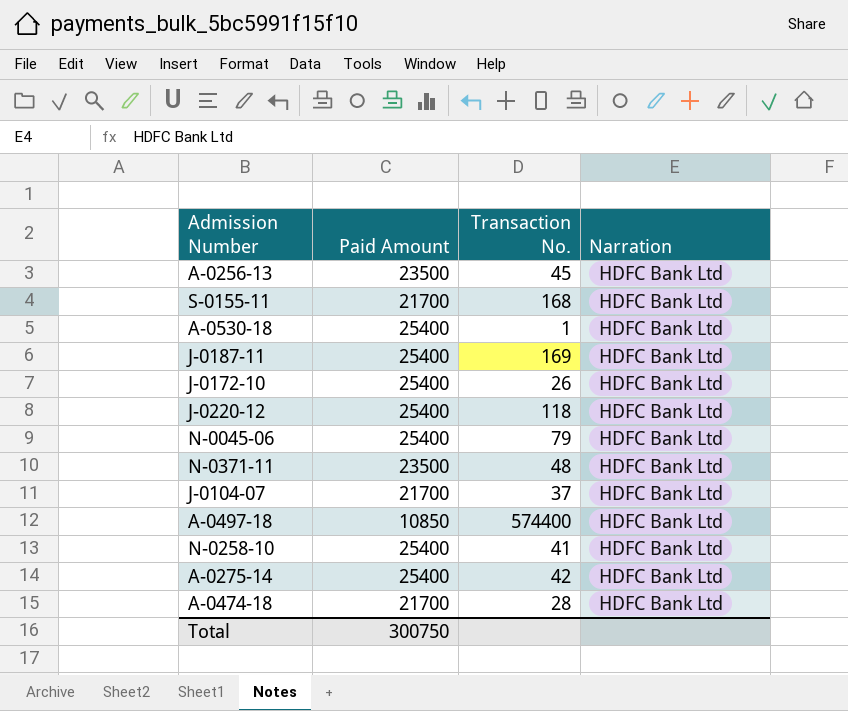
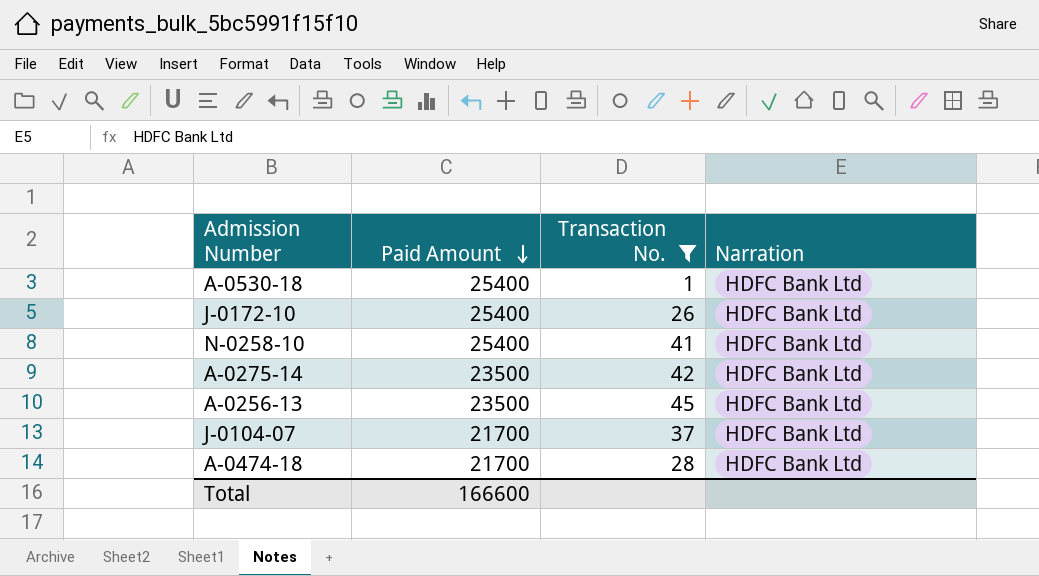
filter: none -> Transaction No. <= 45
row order: none -> Paid Amount descending
A-0275-14 | Paid Amount: 25400 -> 23500
Total | Paid Amount: 300750 -> 166600

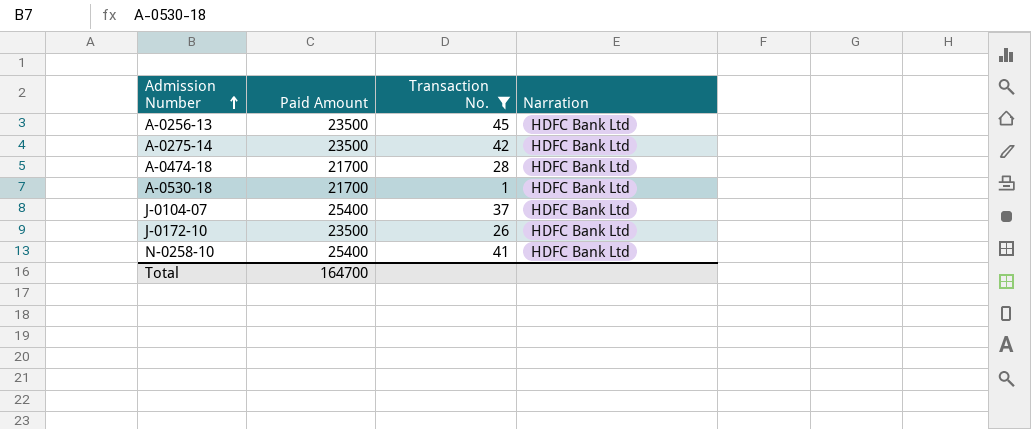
row order: Paid Amount descending -> Admission Number ascending
A-0530-18 | Paid Amount: 25400 -> 21700
J-0104-07 | Paid Amount: 21700 -> 25400
J-0172-10 | Paid Amount: 25400 -> 23500
Total | Paid Amount: 166600 -> 164700

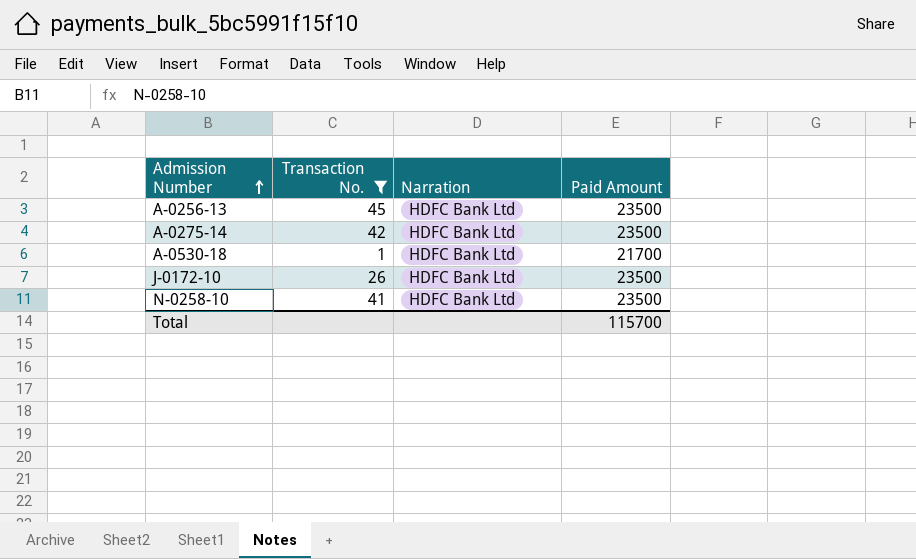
column Paid Amount | position: 2 -> 4
row A-0474-18: 21700 | 28 | HDFC Bank Ltd -> none
row J-0104-07: 25400 | 37 | HDFC Bank Ltd -> none
N-0258-10 | Paid Amount: 25400 -> 23500
Total | Paid Amount: 164700 -> 115700

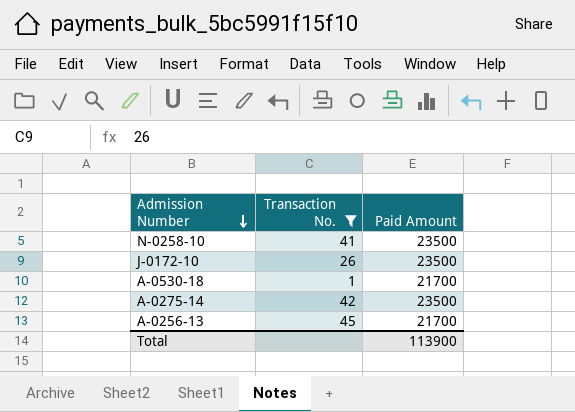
row order: Admission Number ascending -> Admission Number descending
column Narration | position: 3 -> none
A-0256-13 | Paid Amount: 23500 -> 21700
Total | Paid Amount: 115700 -> 113900

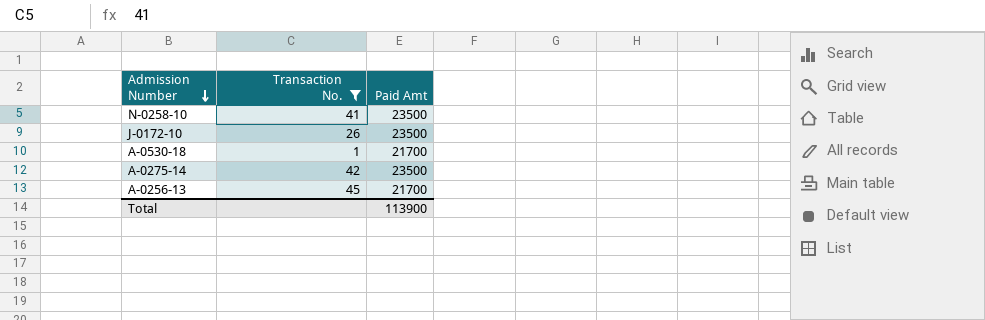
column name: Paid Amount -> Paid Amt

